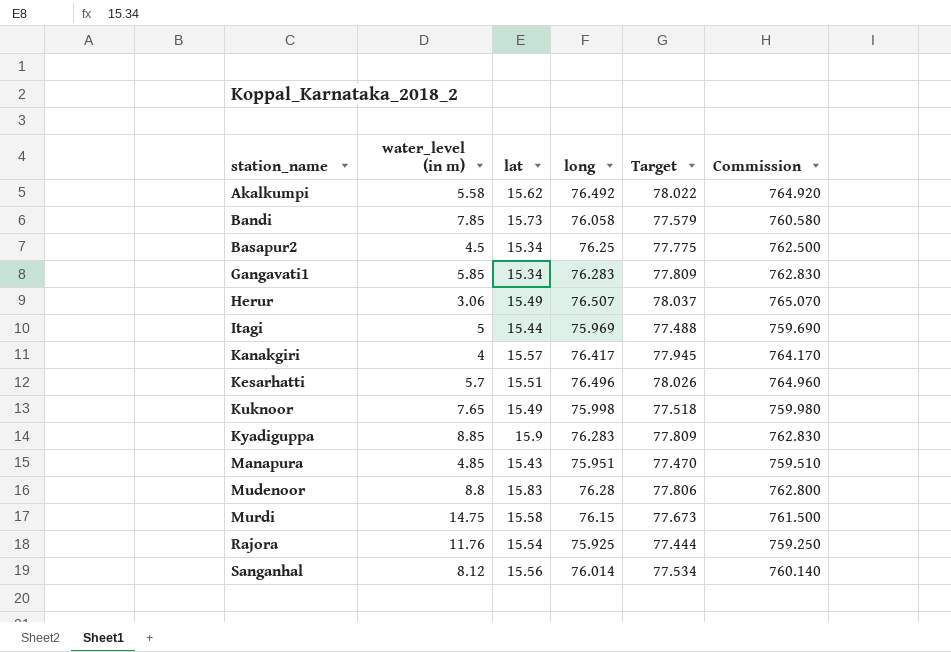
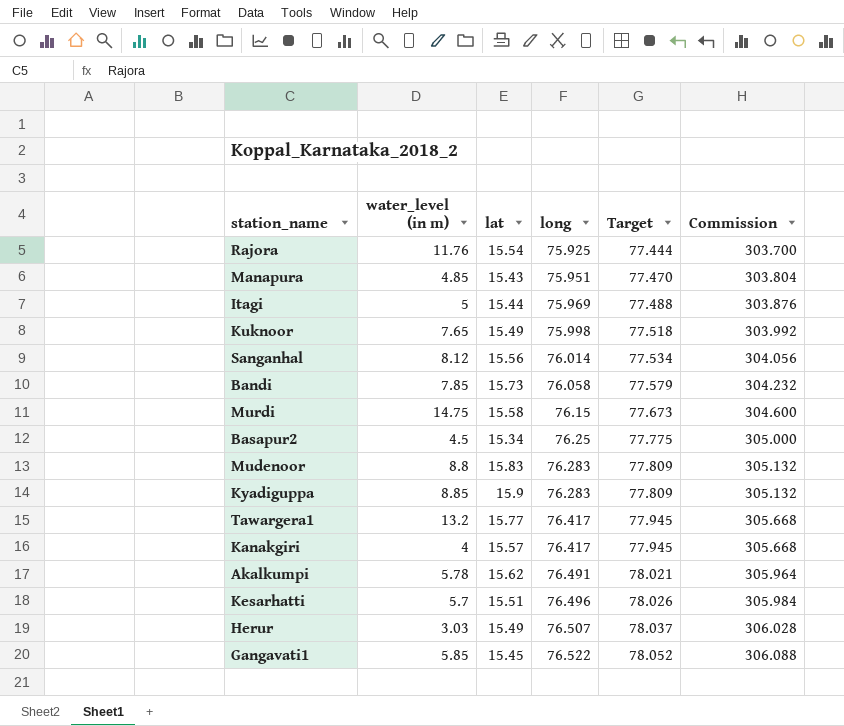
row order: station_name ascending -> long ascending
column Commission | formula: [long] * 10 -> [long] * 4
Mudenoor | long: 76.28 -> 76.283
Mudenoor | Target: 77.806 -> 77.809
row Tawargera1: none -> 13.2 | 15.77 | 76.417 | 77.945 | 305.668
Akalkumpi | water_level (in m): 5.58 -> 5.78
Akalkumpi | long: 76.492 -> 76.491
Akalkumpi | Target: 78.022 -> 78.021
Herur | water_level (in m): 3.06 -> 3.03
Gangavati1 | lat: 15.34 -> 15.45
Gangavati1 | long: 76.283 -> 76.522
Gangavati1 | Target: 77.809 -> 78.052

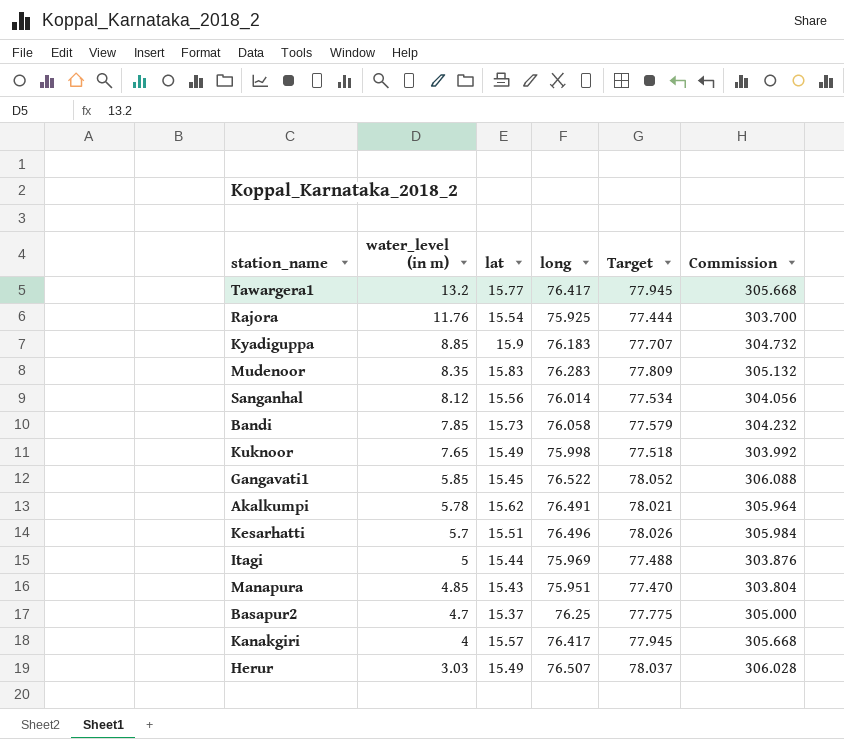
row order: long ascending -> water_level (in m) descending
row Murdi: 14.75 | 15.58 | 76.15 | 77.673 | 304.600 -> none
Kyadiguppa | long: 76.283 -> 76.183
Kyadiguppa | Target: 77.809 -> 77.707
Kyadiguppa | Commission: 305.132 -> 304.732
Mudenoor | water_level (in m): 8.8 -> 8.35
Basapur2 | water_level (in m): 4.5 -> 4.7
Basapur2 | lat: 15.34 -> 15.37

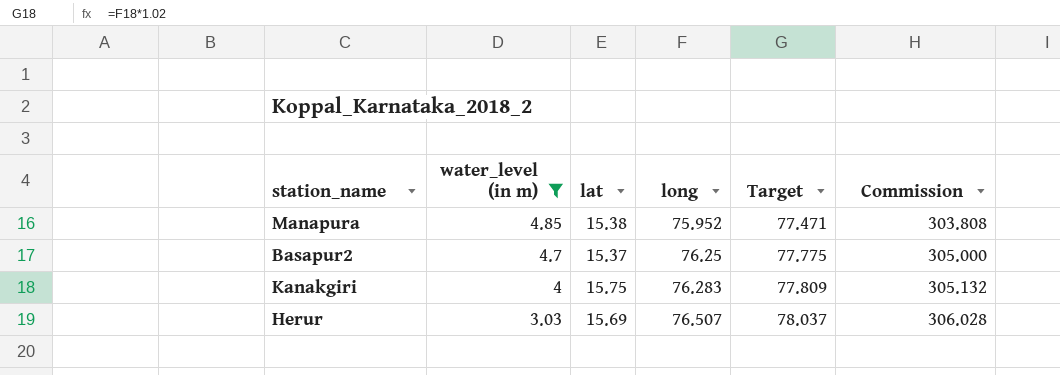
filter: none -> water_level (in m) <= 4.85
Manapura | lat: 15.43 -> 15.38
Manapura | long: 75.951 -> 75.952
Manapura | Target: 77.470 -> 77.471
Manapura | Commission: 303.804 -> 303.808
Kanakgiri | lat: 15.57 -> 15.75
Kanakgiri | long: 76.417 -> 76.283
Kanakgiri | Target: 77.945 -> 77.809
Kanakgiri | Commission: 305.668 -> 305.132
Herur | lat: 15.49 -> 15.69

